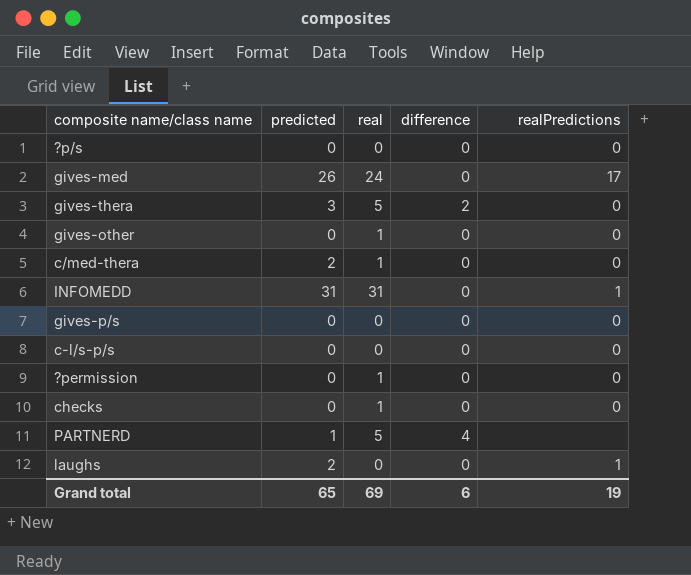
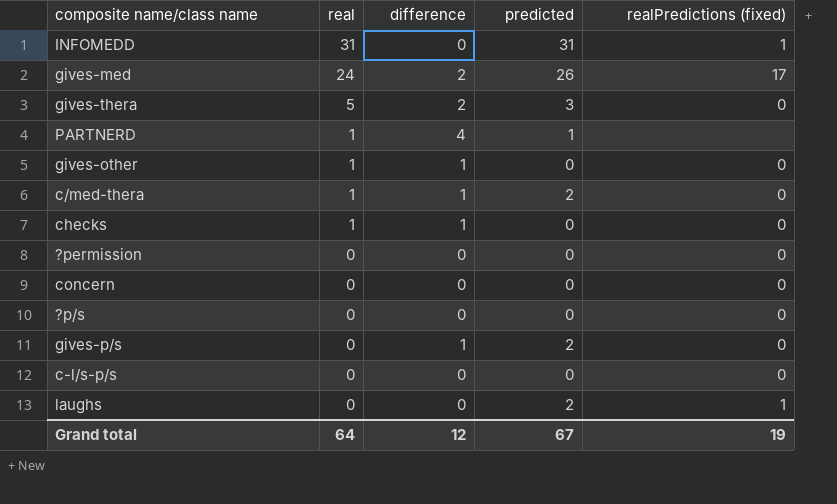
row order: none -> real descending
column predicted | position: 2 -> 4
column name: realPredictions -> realPredictions (fixed)
gives-med | difference: 0 -> 2
PARTNERD | real: 5 -> 1
gives-other | difference: 0 -> 1
c/med-thera | difference: 0 -> 1
checks | difference: 0 -> 1
?permission | real: 1 -> 0
row concern: none -> 0 | 0 | 0 | 0
gives-p/s | difference: 0 -> 1
gives-p/s | predicted: 0 -> 2
Grand total | real: 69 -> 64
Grand total | difference: 6 -> 12
Grand total | predicted: 65 -> 67

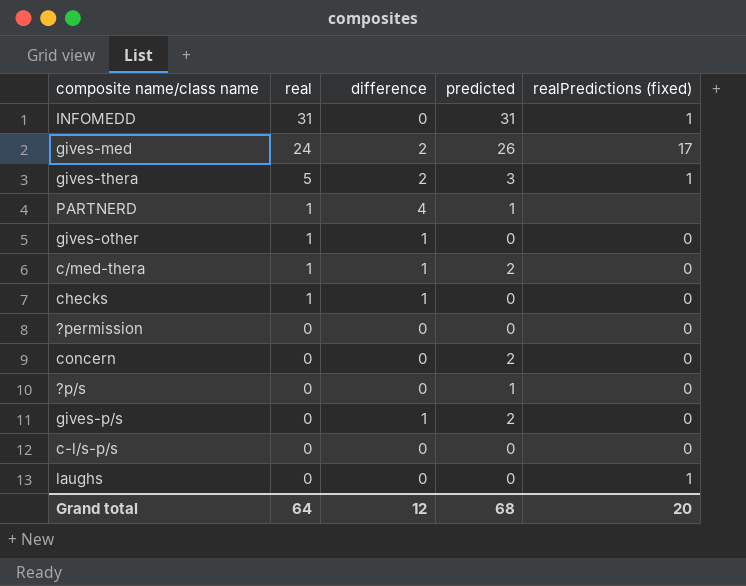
gives-thera | realPredictions (fixed): 0 -> 1
concern | predicted: 0 -> 2
?p/s | predicted: 0 -> 1
laughs | predicted: 2 -> 0
Grand total | predicted: 67 -> 68
Grand total | realPredictions (fixed): 19 -> 20

